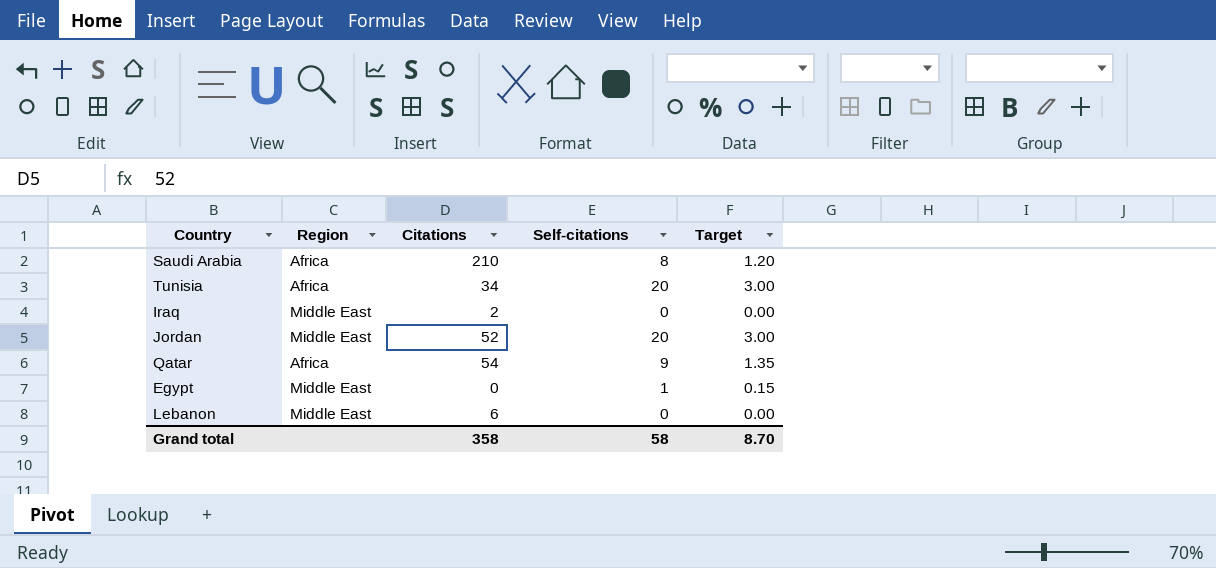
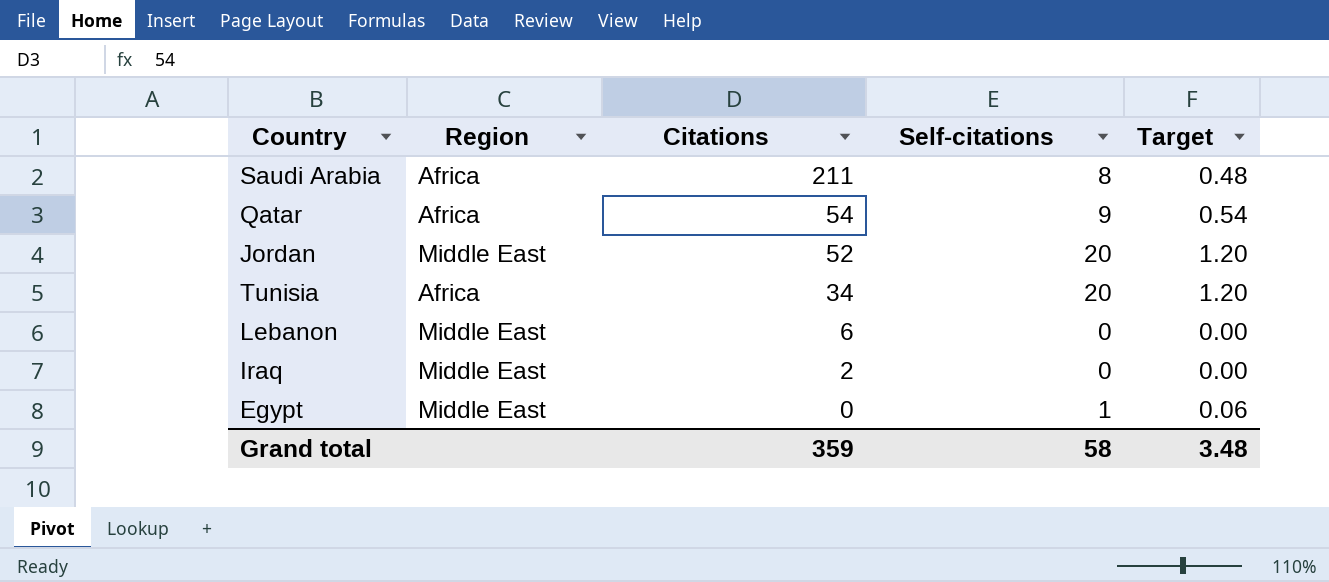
row order: none -> Citations descending
column Target | formula: [Self-citations] * 0.15 -> [Self-citations] * 0.06
Saudi Arabia | Citations: 210 -> 211
Grand total | Citations: 358 -> 359
Grand total | Target: 8.70 -> 3.48

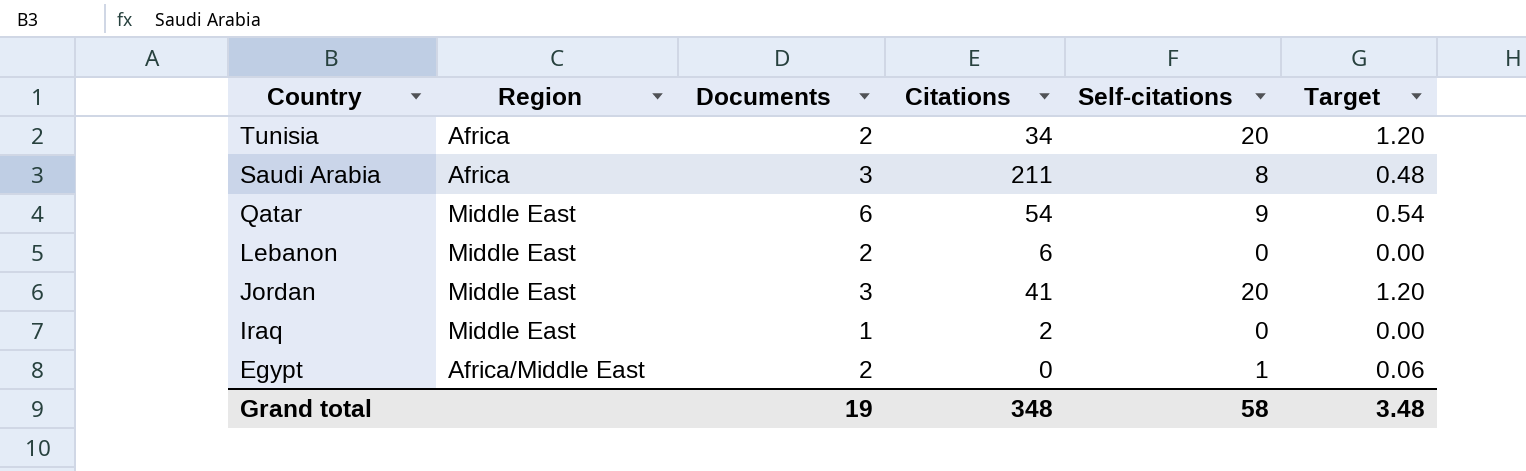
row order: Citations descending -> Country descending
column Documents | position: none -> 3
Qatar | Region: Africa -> Middle East
Jordan | Citations: 52 -> 41
Egypt | Region: Middle East -> Africa/Middle East
Grand total | Citations: 359 -> 348

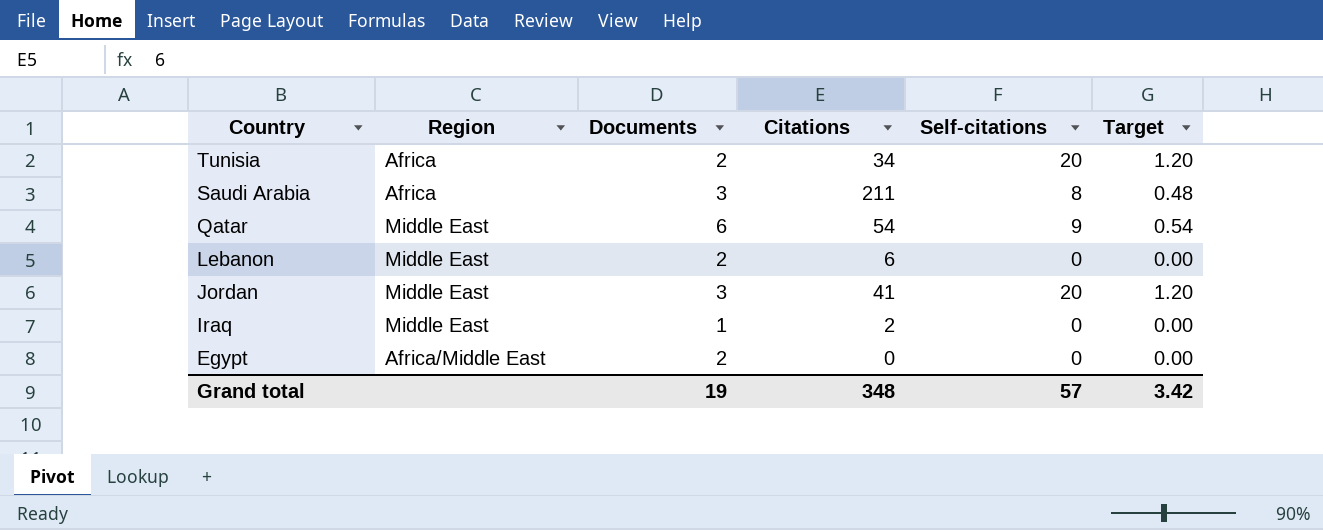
Egypt | Self-citations: 1 -> 0
Egypt | Target: 0.06 -> 0.00
Grand total | Self-citations: 58 -> 57
Grand total | Target: 3.48 -> 3.42

